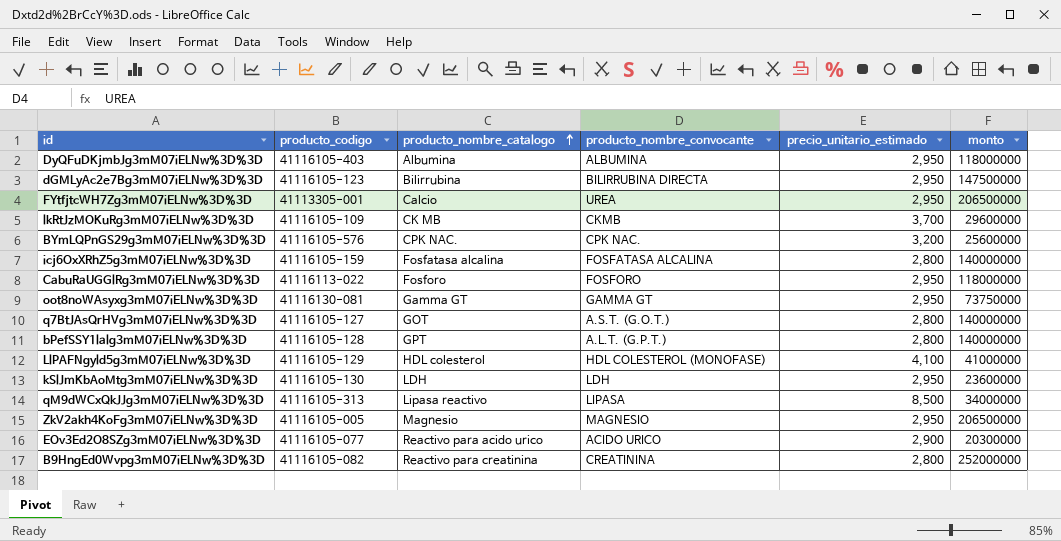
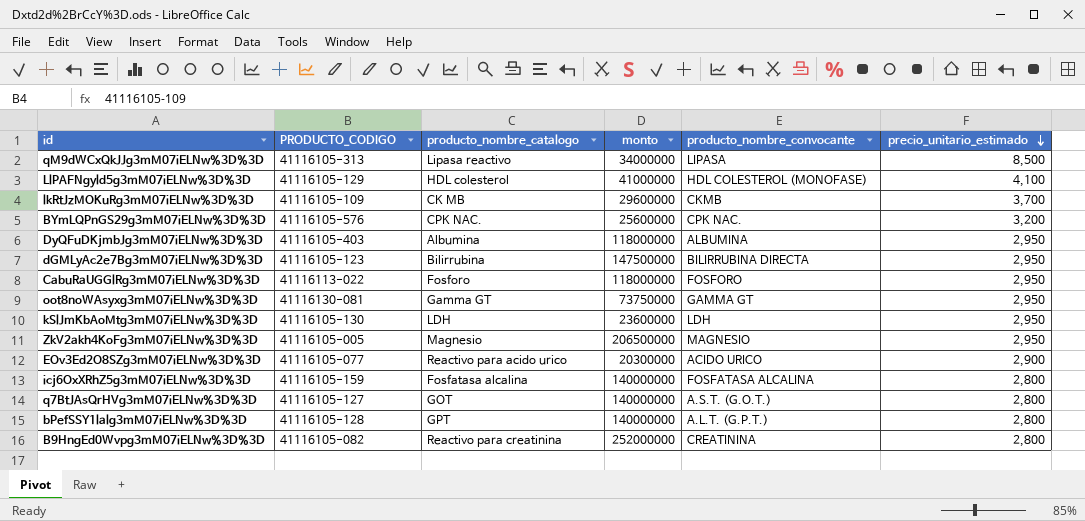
row order: producto_nombre_catalogo ascending -> precio_unitario_estimado descending
column name: producto_codigo -> PRODUCTO_CODIGO
column monto | position: 6 -> 4
row FYtfjtcWH7Zg3mM07iELNw%3D%3D: 41113305-001 | Calcio | UREA | 2,950 | 206500000 -> none

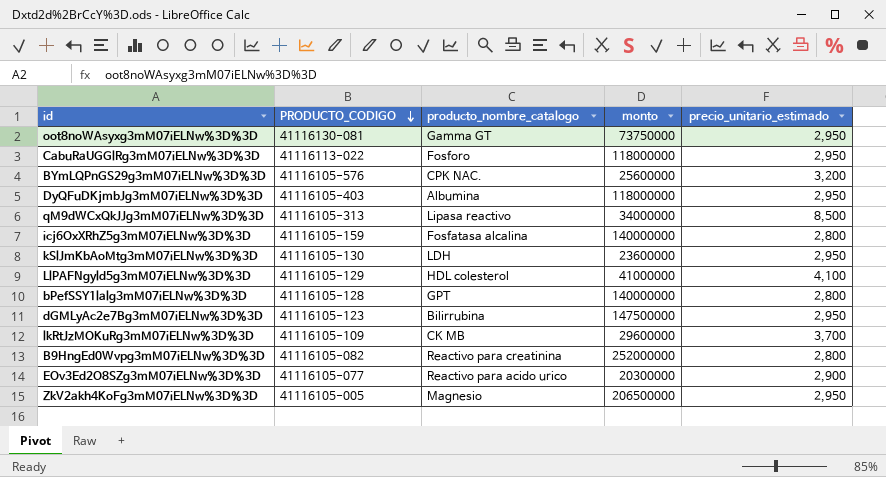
row order: precio_unitario_estimado descending -> PRODUCTO_CODIGO descending
column producto_nombre_convocante | position: 5 -> none
row q7BtJAsQrHVg3mM07iELNw%3D%3D: 41116105-127 | GOT | 140000000 | A.S.T. (G.O.T.) | 2,800 -> none

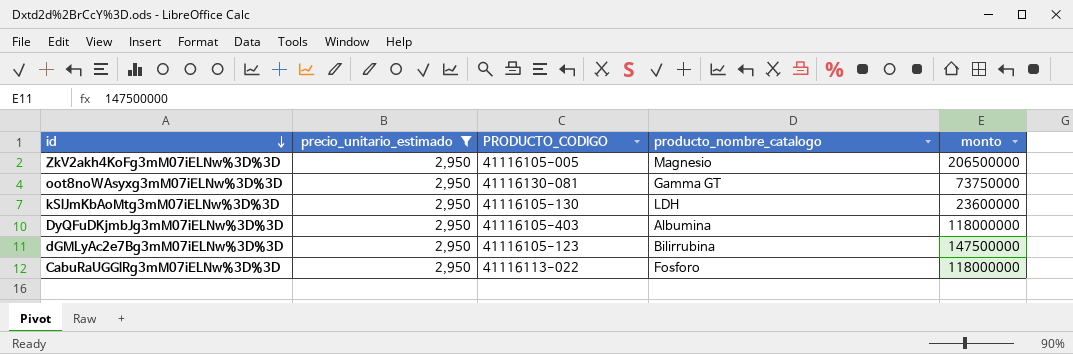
filter: none -> precio_unitario_estimado = 2,950
row order: PRODUCTO_CODIGO descending -> id descending
column precio_unitario_estimado | position: 5 -> 2

